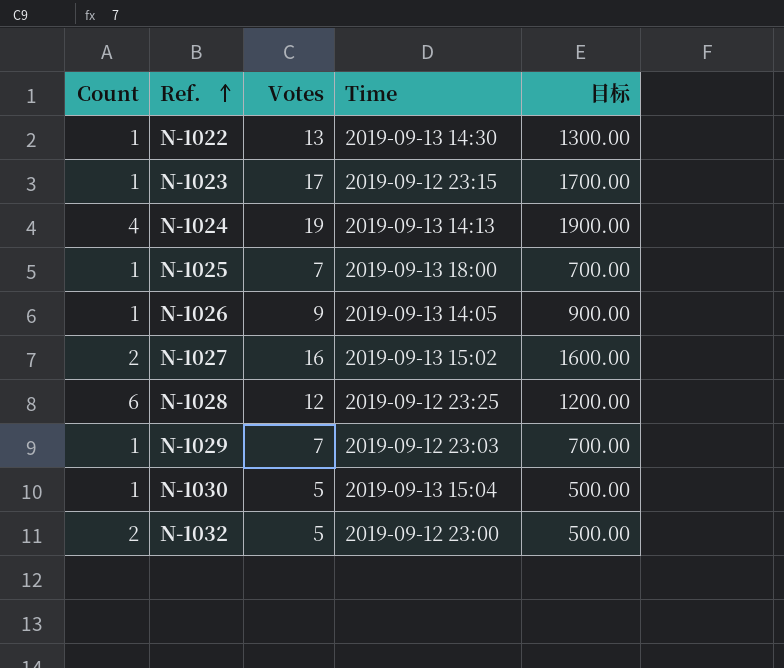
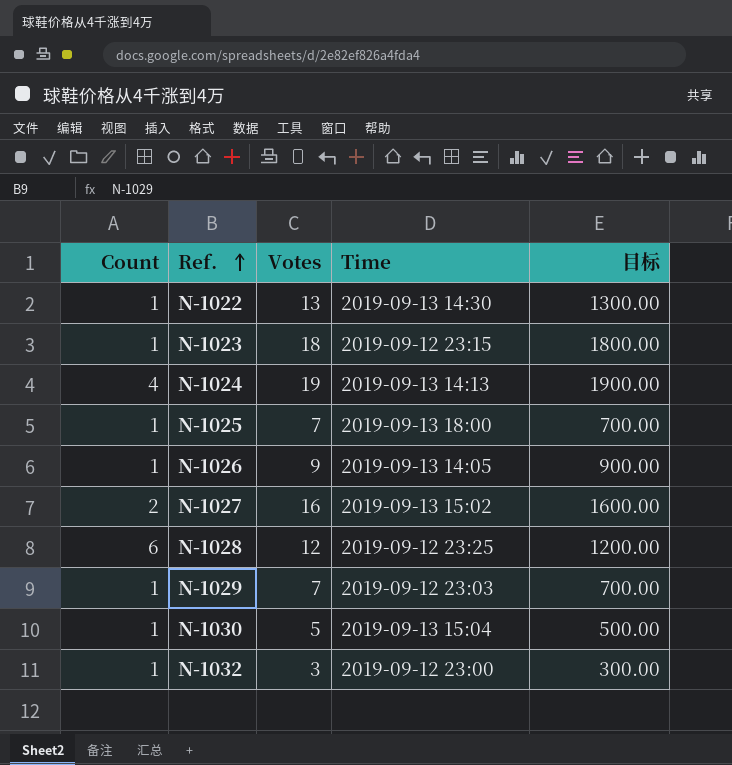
N-1023 | Votes: 17 -> 18
N-1023 | 目标: 1700.00 -> 1800.00
N-1032 | Count: 2 -> 1
N-1032 | Votes: 5 -> 3
N-1032 | 目标: 500.00 -> 300.00

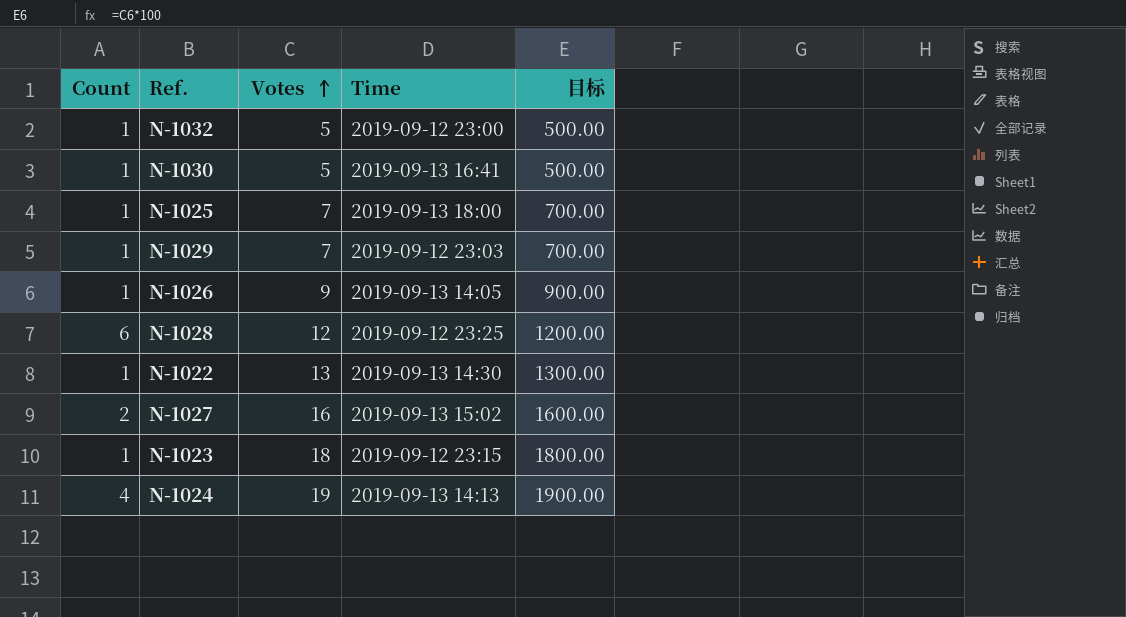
row order: Ref. ascending -> Votes ascending
N-1032 | Votes: 3 -> 5
N-1032 | 目标: 300.00 -> 500.00
N-1030 | Time: 2019-09-13 15:04 -> 2019-09-13 16:41

